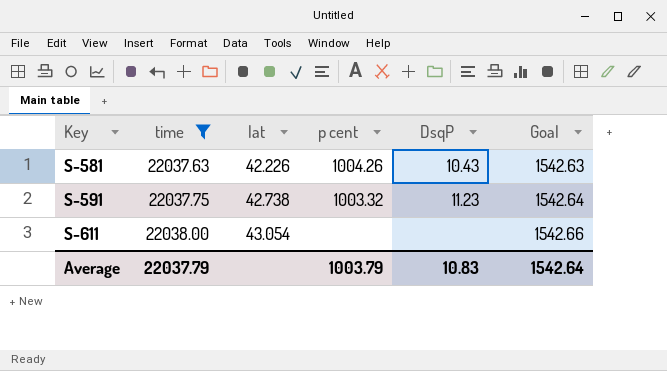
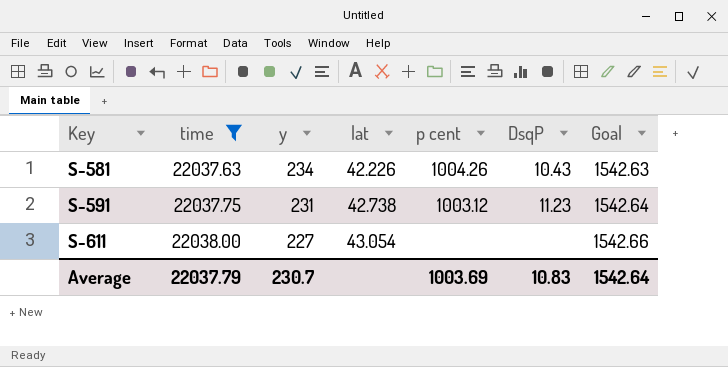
column y | position: none -> 3
S-591 | p cent: 1003.32 -> 1003.12
Average | p cent: 1003.79 -> 1003.69

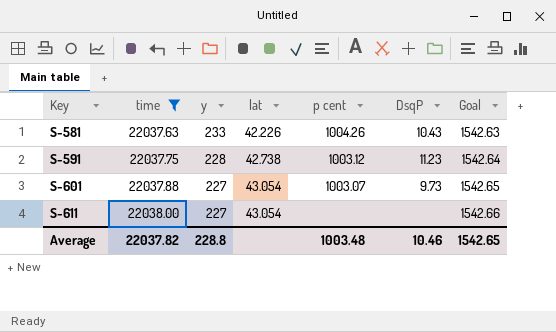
S-581 | y: 234 -> 233
S-591 | y: 231 -> 228
row S-601: none -> 22037.88 | 227 | 43.054 | 1003.07 | 9.73 | 1542.65
Average | time: 22037.79 -> 22037.82
Average | y: 230.7 -> 228.8
Average | p cent: 1003.69 -> 1003.48
Average | DsqP: 10.83 -> 10.46
Average | Goal: 1542.64 -> 1542.65

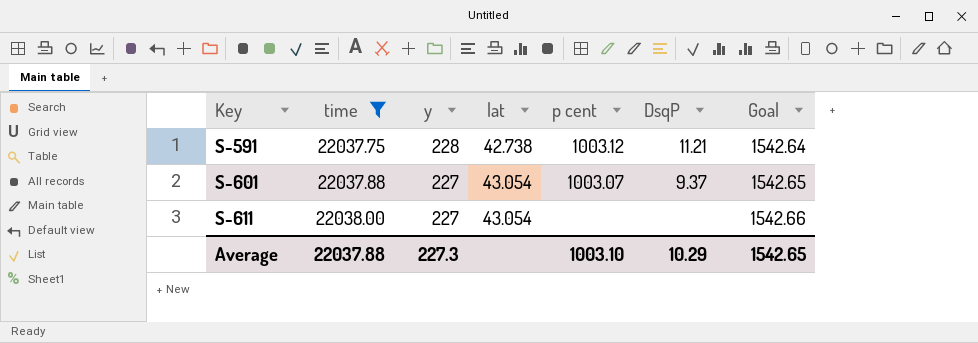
row S-581: 22037.63 | 233 | 42.226 | 1004.26 | 10.43 | 1542.63 -> none
S-591 | DsqP: 11.23 -> 11.21
S-601 | DsqP: 9.73 -> 9.37
Average | time: 22037.82 -> 22037.88
Average | y: 228.8 -> 227.3
Average | p cent: 1003.48 -> 1003.10
Average | DsqP: 10.46 -> 10.29

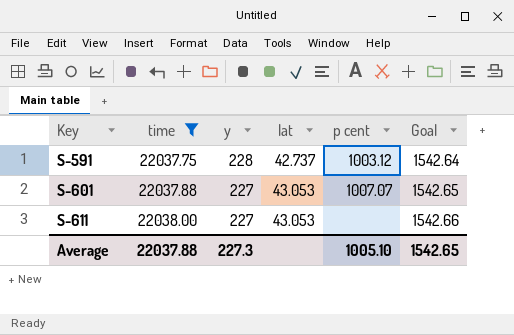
column DsqP | position: 6 -> none
S-591 | lat: 42.738 -> 42.737
S-601 | lat: 43.054 -> 43.053
S-601 | p cent: 1003.07 -> 1007.07
S-611 | lat: 43.054 -> 43.053
Average | p cent: 1003.10 -> 1005.10

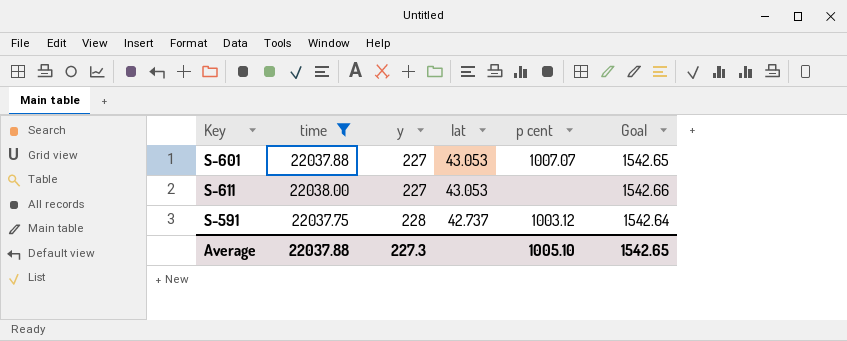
row order: Key ascending -> y ascending

